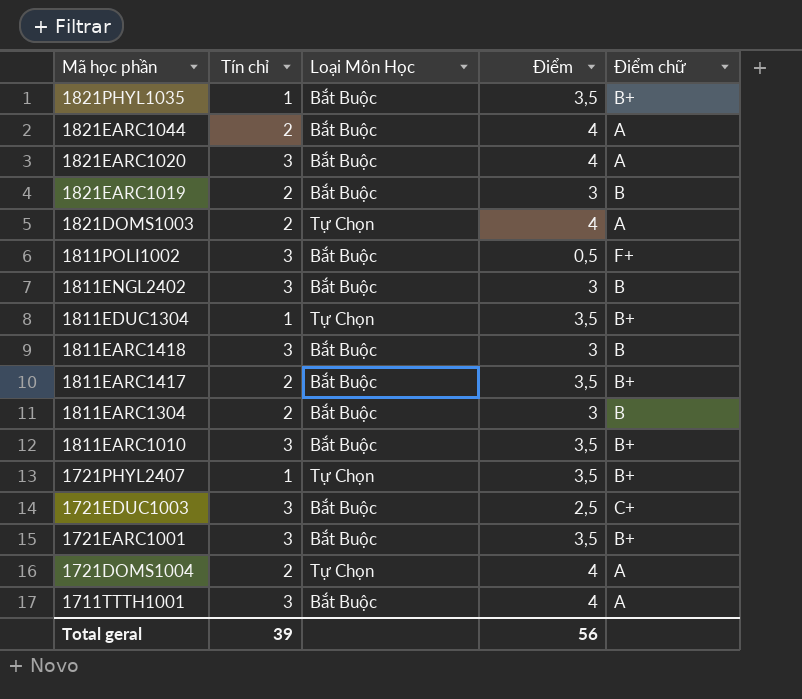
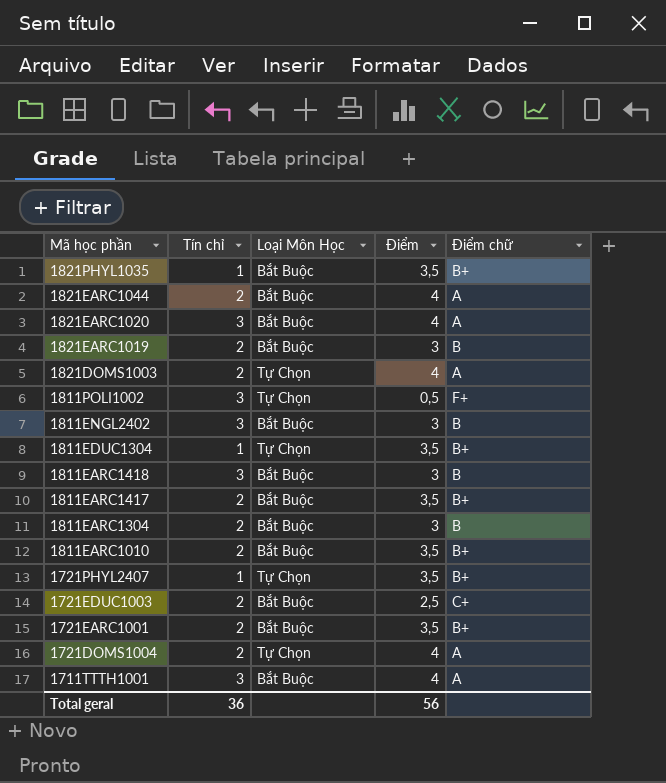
1811POLI1002 | Loại Môn Học: Bắt Buộc -> Tự Chọn
1811EARC1010 | Tín chỉ: 3 -> 2
1721EDUC1003 | Tín chỉ: 3 -> 2
1721EARC1001 | Tín chỉ: 3 -> 2
Total geral | Tín chỉ: 39 -> 36

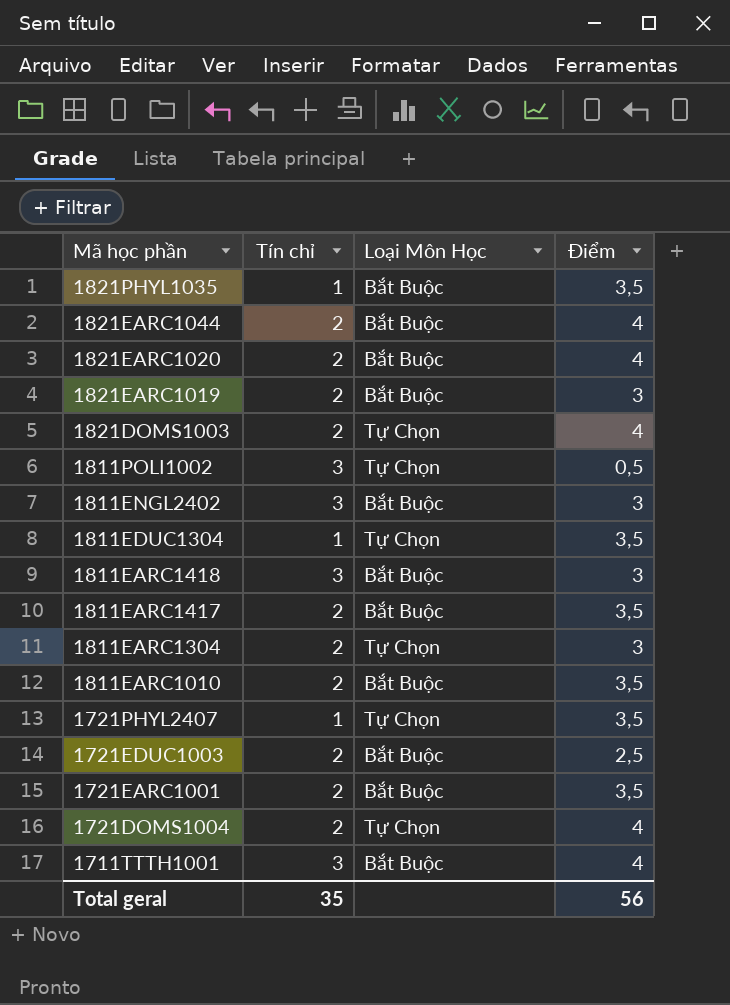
column Điểm chữ | position: 5 -> none
1821EARC1020 | Tín chỉ: 3 -> 2
1811EARC1304 | Loại Môn Học: Bắt Buộc -> Tự Chọn
Total geral | Tín chỉ: 36 -> 35

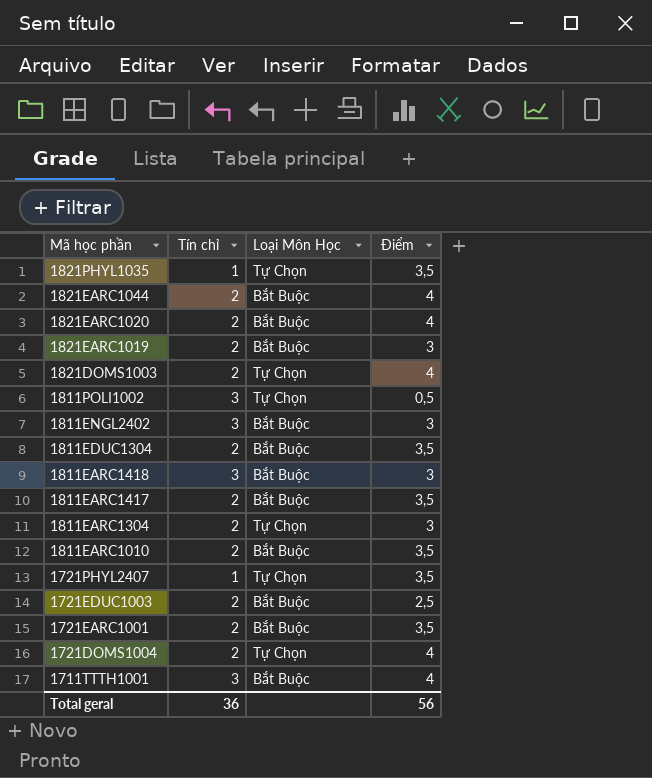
1821PHYL1035 | Loại Môn Học: Bắt Buộc -> Tự Chọn
1811EDUC1304 | Tín chỉ: 1 -> 2
1811EDUC1304 | Loại Môn Học: Tự Chọn -> Bắt Buộc
Total geral | Tín chỉ: 35 -> 36

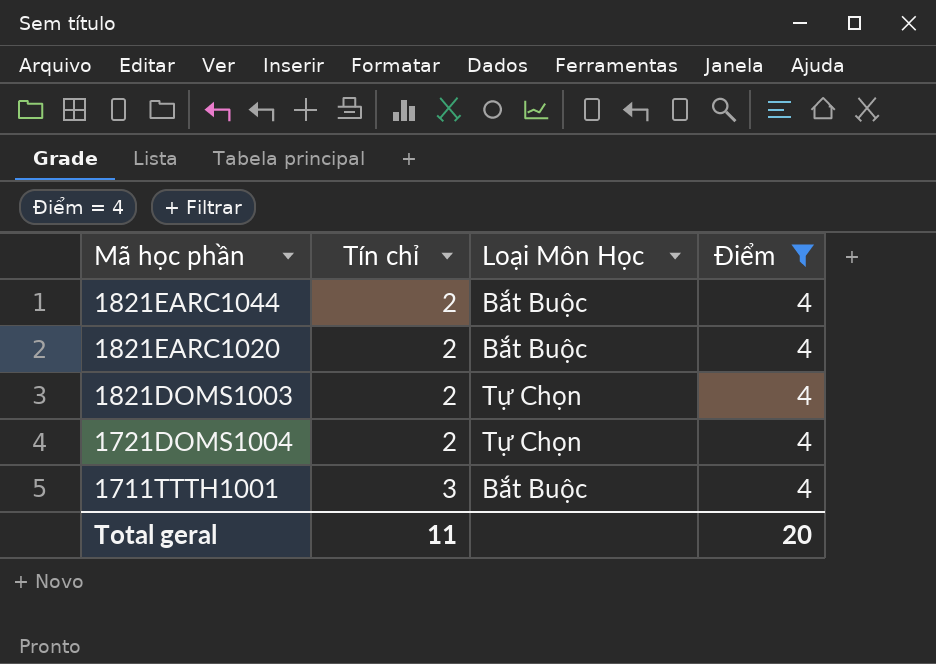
filter: none -> Điểm = 4
Total geral | Tín chỉ: 36 -> 11
Total geral | Điểm: 56 -> 20

